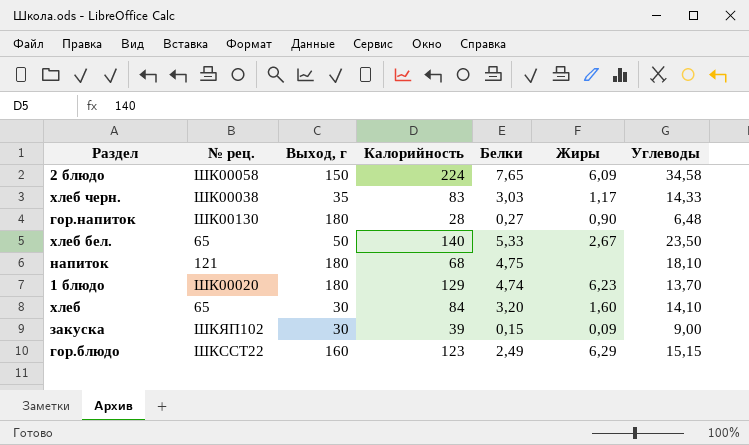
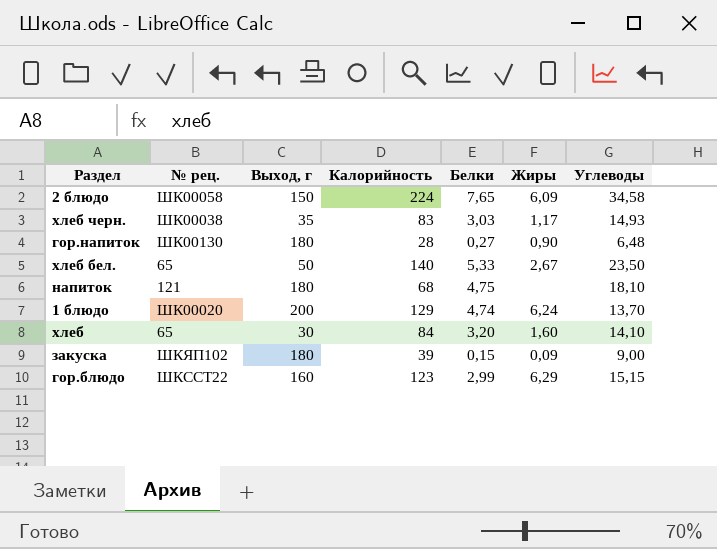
хлеб черн. | Углеводы: 14,33 -> 14,93
1 блюдо | Выход, г: 180 -> 200
1 блюдо | Жиры: 6,23 -> 6,24
закуска | Выход, г: 30 -> 180
гор.блюдо | Белки: 2,49 -> 2,99

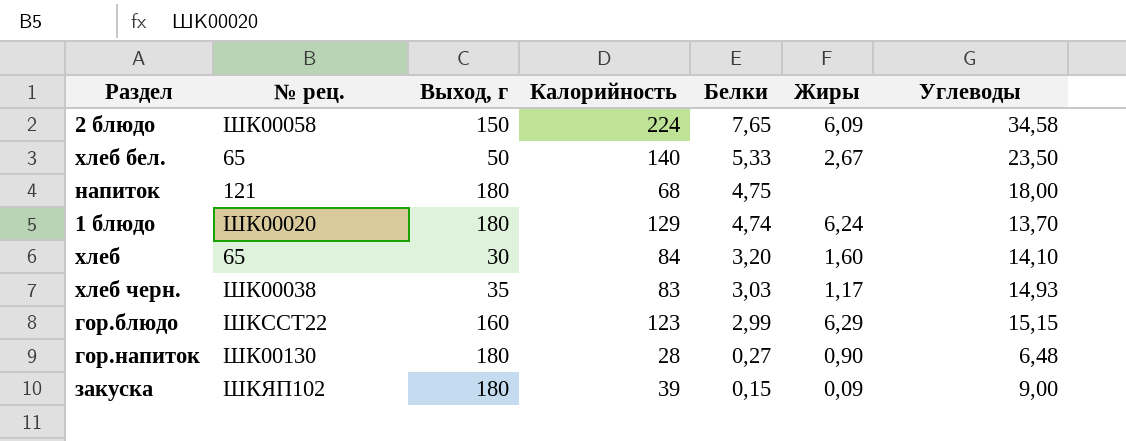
row order: none -> Белки descending
напиток | Углеводы: 18,10 -> 18,00
1 блюдо | Выход, г: 200 -> 180

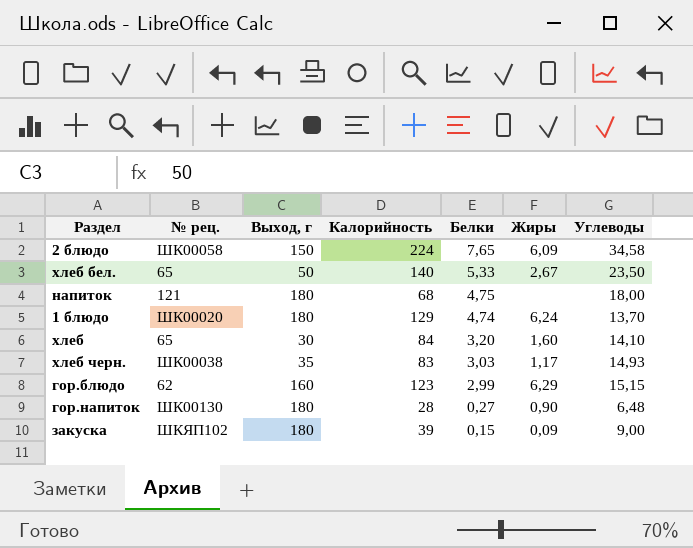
гор.блюдо | № рец.: ШКССТ22 -> 62

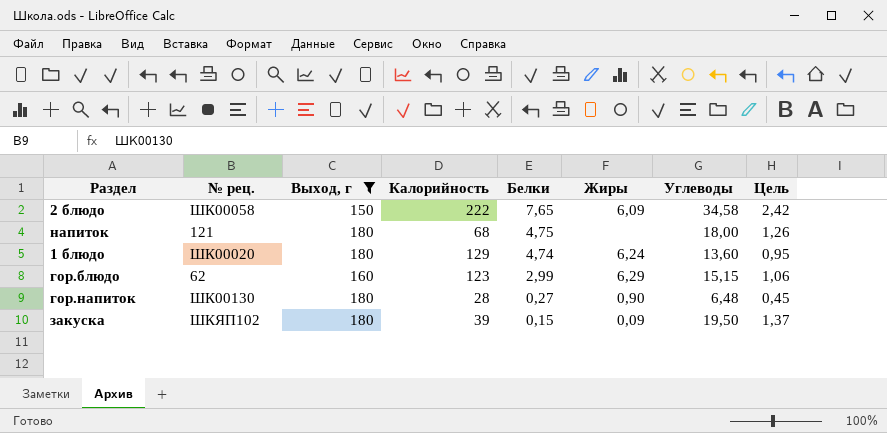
filter: none -> Выход, г >= 150
column Цель | formula: none -> [Углеводы] * 0,07
2 блюдо | Калорийность: 224 -> 222
1 блюдо | Углеводы: 13,70 -> 13,60
закуска | Углеводы: 9,00 -> 19,50

